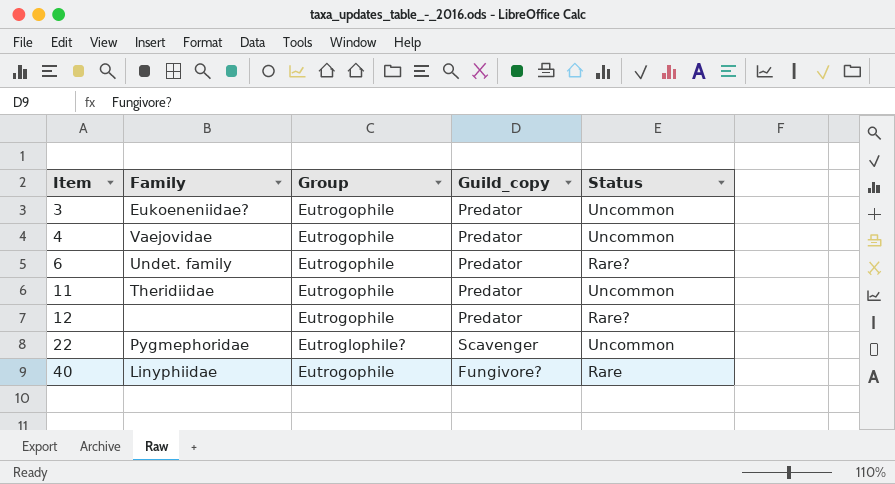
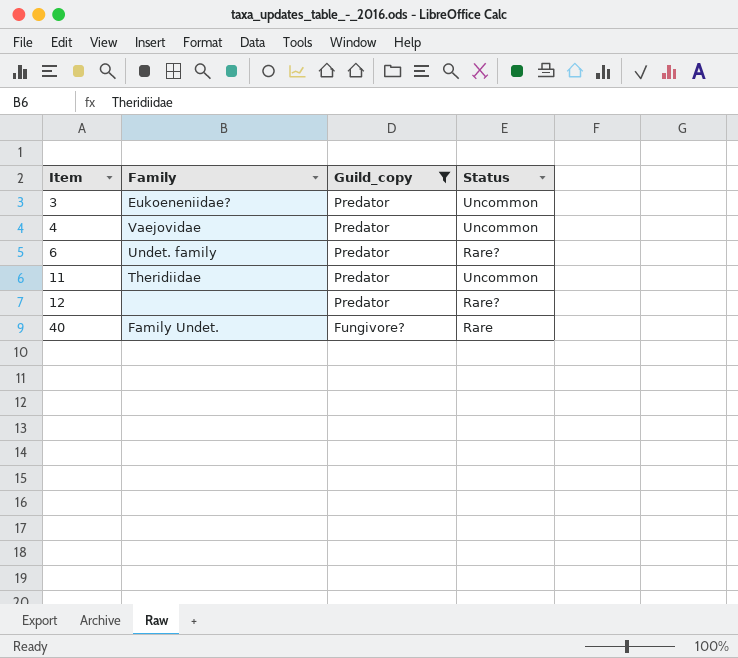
filter: none -> Guild_copy != Scavenger
column Group | position: 3 -> none
40 | Family: Linyphiidae -> Family Undet.

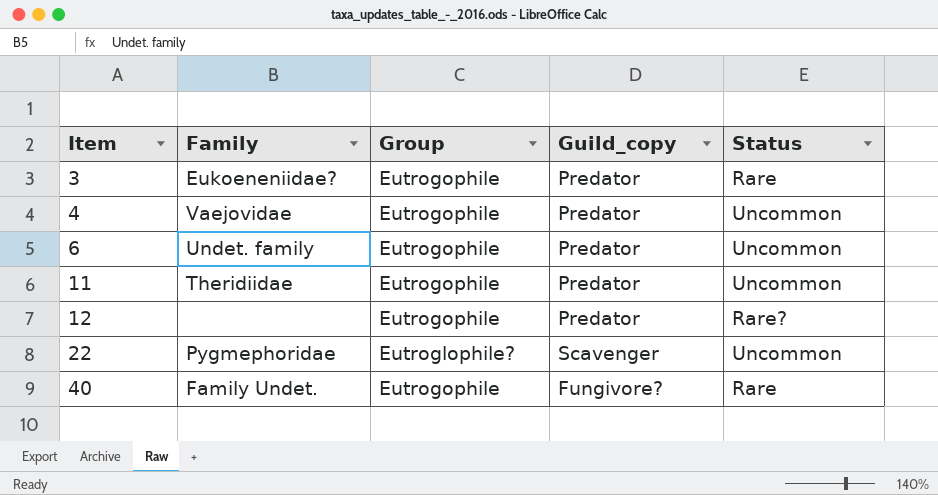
filter: Guild_copy != Scavenger -> none
column Group | position: none -> 3
3 | Status: Uncommon -> Rare
6 | Status: Rare? -> Uncommon

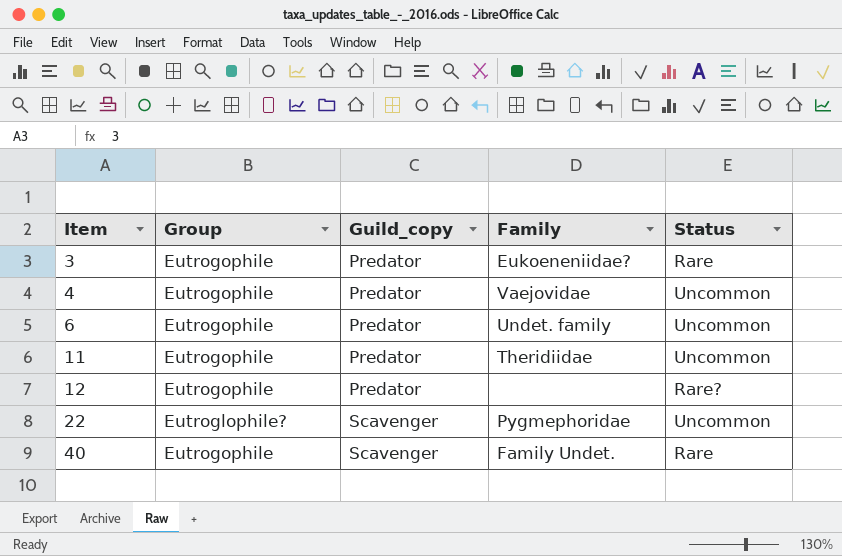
column Family | position: 2 -> 4
40 | Guild_copy: Fungivore? -> Scavenger

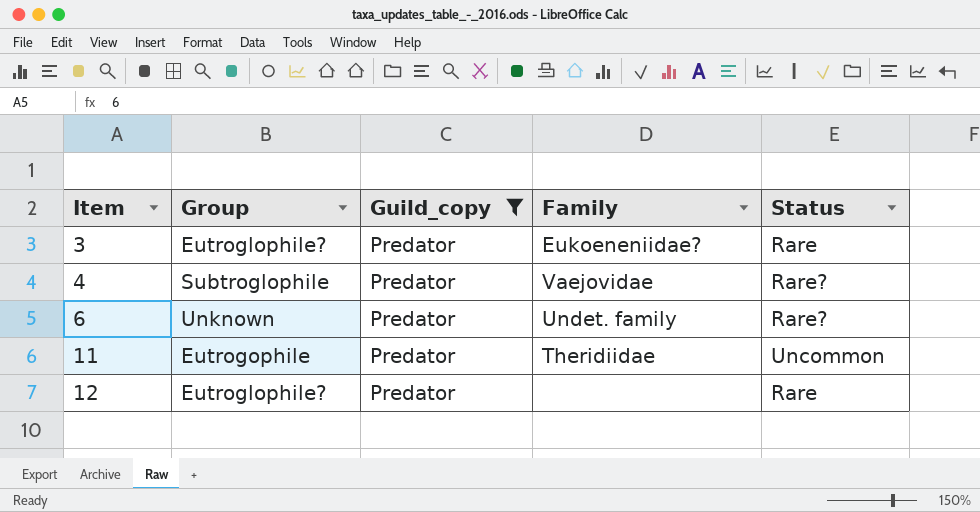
filter: none -> Guild_copy = Predator
3 | Group: Eutrogophile -> Eutroglophile?
4 | Group: Eutrogophile -> Subtroglophile
4 | Status: Uncommon -> Rare?
6 | Group: Eutrogophile -> Unknown
6 | Status: Uncommon -> Rare?
12 | Group: Eutrogophile -> Eutroglophile?
12 | Status: Rare? -> Rare

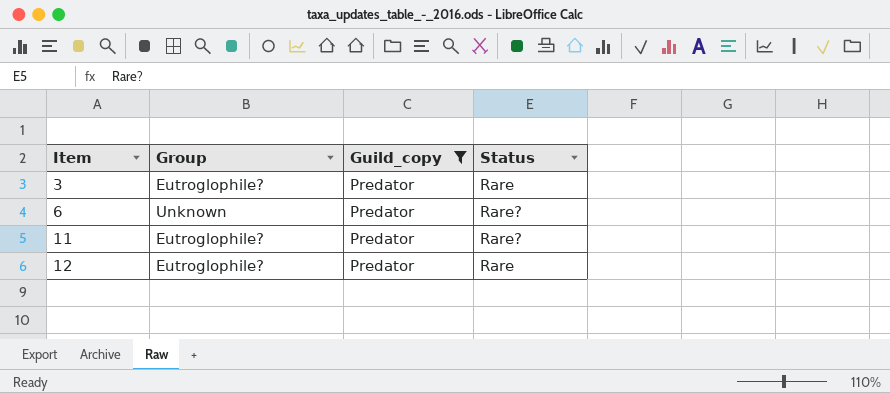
column Family | position: 4 -> none
row 4: Subtroglophile | Predator | Vaejovidae | Rare? -> none
11 | Group: Eutrogophile -> Eutroglophile?
11 | Status: Uncommon -> Rare?

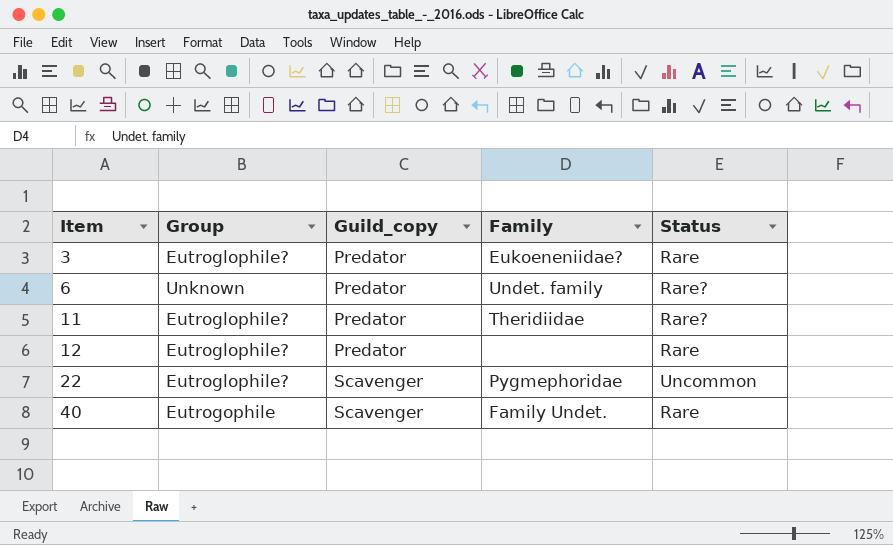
filter: Guild_copy = Predator -> none
column Family | position: none -> 4

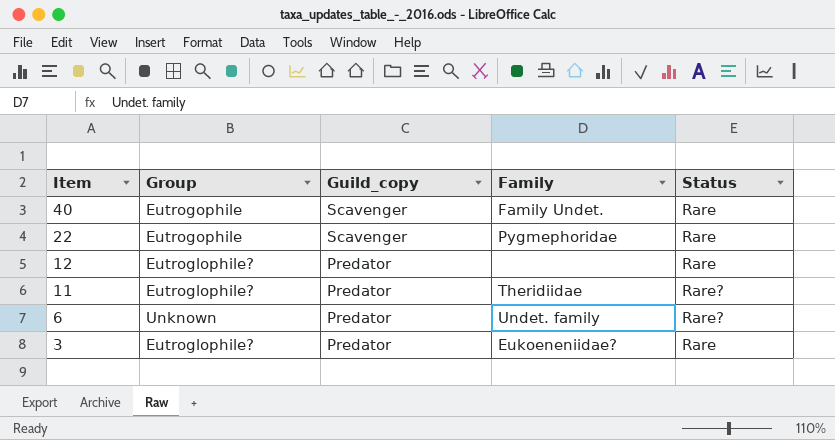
row order: Item ascending -> Item descending
22 | Group: Eutroglophile? -> Eutrogophile
22 | Status: Uncommon -> Rare

